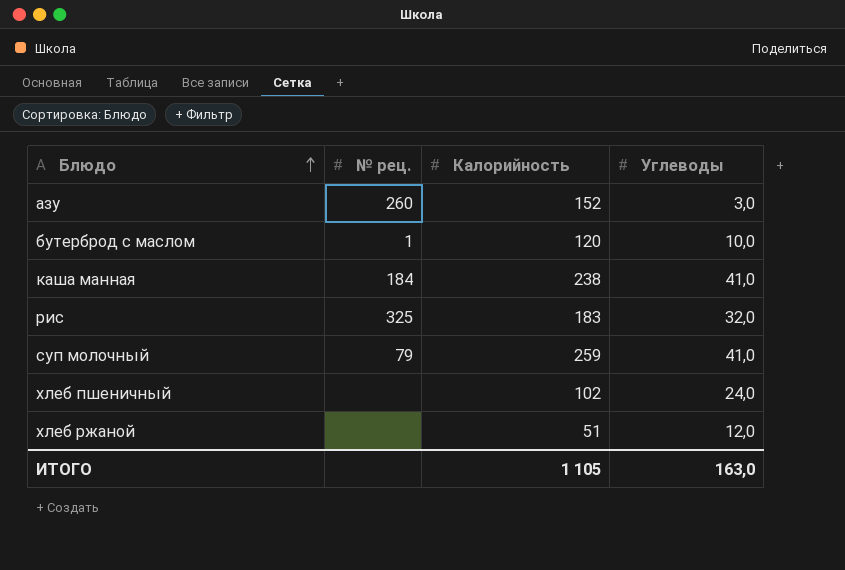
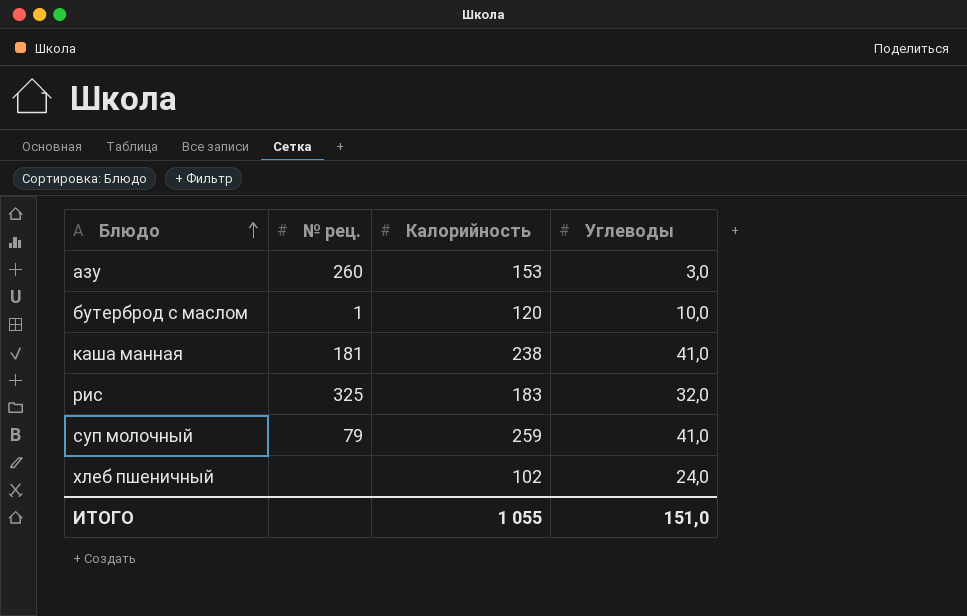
row хлеб ржаной: none | 51 | 12,0 -> none
азу | Калорийность: 152 -> 153
каша манная | № рец.: 184 -> 181
ИТОГО | Калорийность: 1 105 -> 1 055
ИТОГО | Углеводы: 163,0 -> 151,0

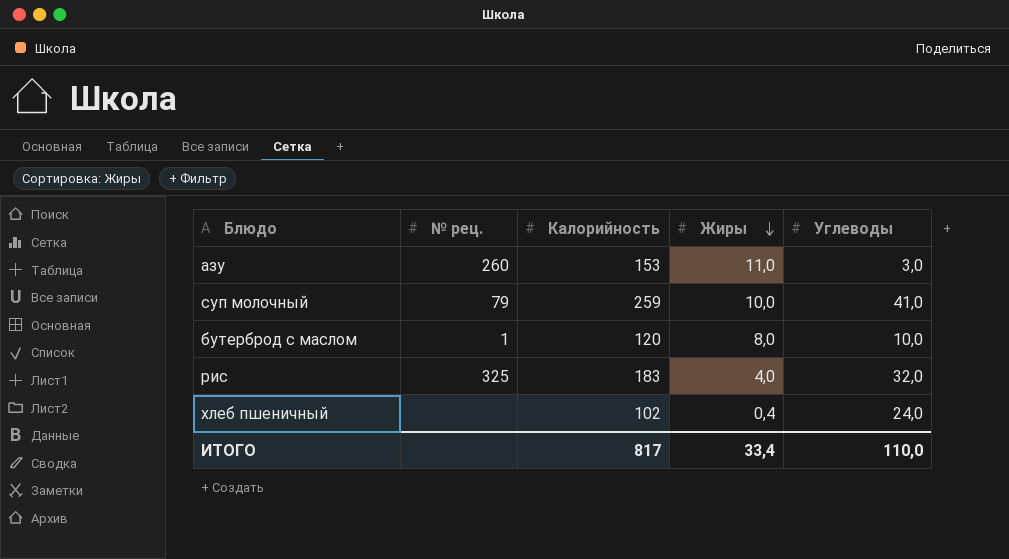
row order: Блюдо ascending -> Жиры descending
column Жиры | position: none -> 4
row каша манная: 181 | 238 | 41,0 -> none
ИТОГО | Калорийность: 1 055 -> 817
ИТОГО | Углеводы: 151,0 -> 110,0

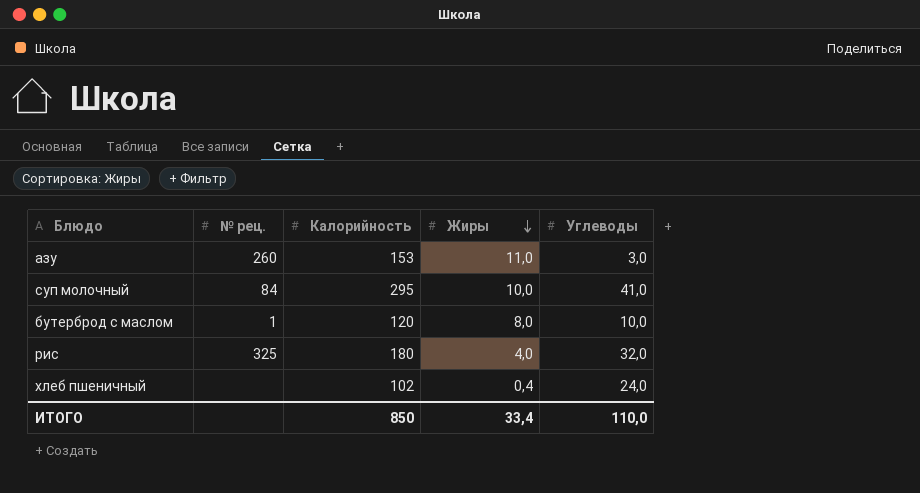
суп молочный | № рец.: 79 -> 84
суп молочный | Калорийность: 259 -> 295
рис | Калорийность: 183 -> 180
ИТОГО | Калорийность: 817 -> 850

